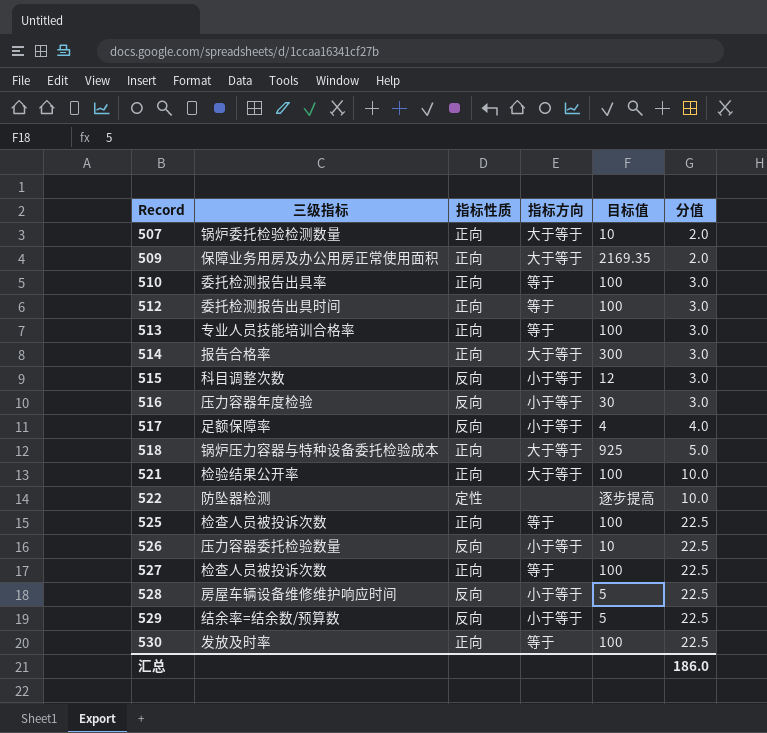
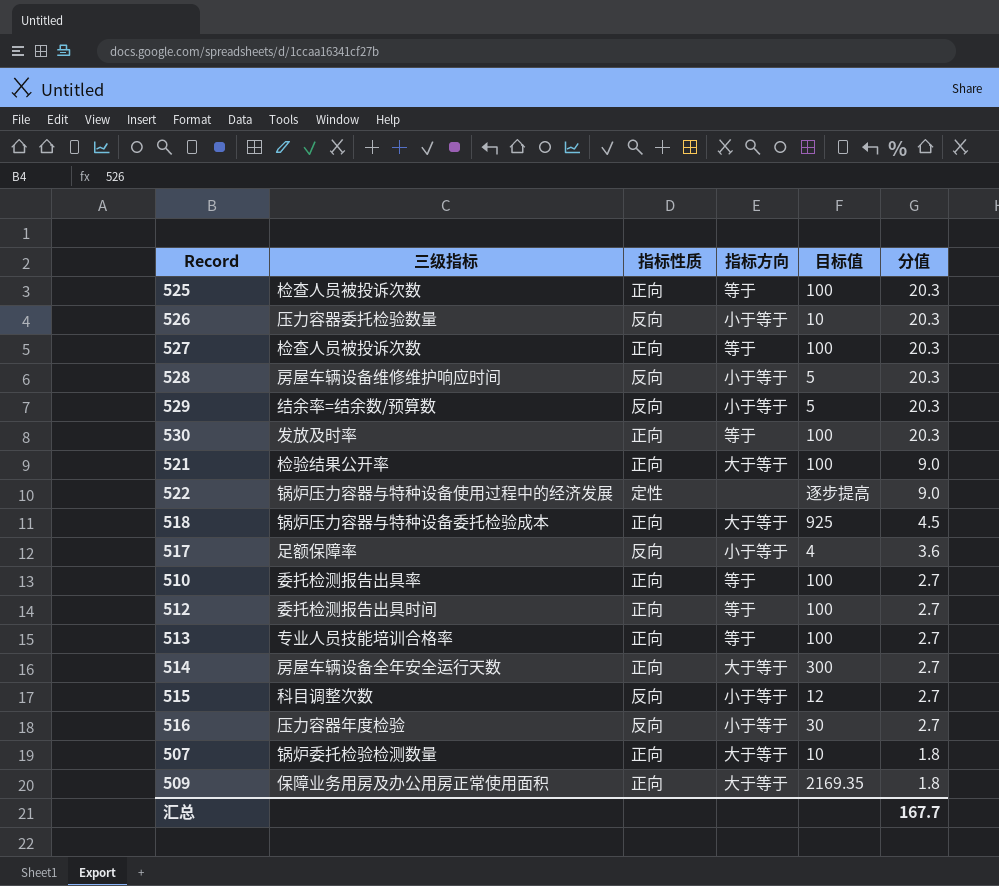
row order: Record ascending -> 分值 descending
525 | 分值: 22.5 -> 20.3
526 | 分值: 22.5 -> 20.3
527 | 分值: 22.5 -> 20.3
528 | 分值: 22.5 -> 20.3
529 | 分值: 22.5 -> 20.3
530 | 分值: 22.5 -> 20.3
521 | 分值: 10.0 -> 9.0
522 | 三级指标: 防坠器检测 -> 锅炉压力容器与特种设备使用过程中的经济发展
522 | 分值: 10.0 -> 9.0
518 | 分值: 5.0 -> 4.5
517 | 分值: 4.0 -> 3.6
510 | 分值: 3.0 -> 2.7
512 | 分值: 3.0 -> 2.7
513 | 分值: 3.0 -> 2.7
514 | 三级指标: 报告合格率 -> 房屋车辆设备全年安全运行天数
514 | 分值: 3.0 -> 2.7
515 | 分值: 3.0 -> 2.7
516 | 分值: 3.0 -> 2.7
507 | 分值: 2.0 -> 1.8
509 | 分值: 2.0 -> 1.8
汇总 | 分值: 186.0 -> 167.7

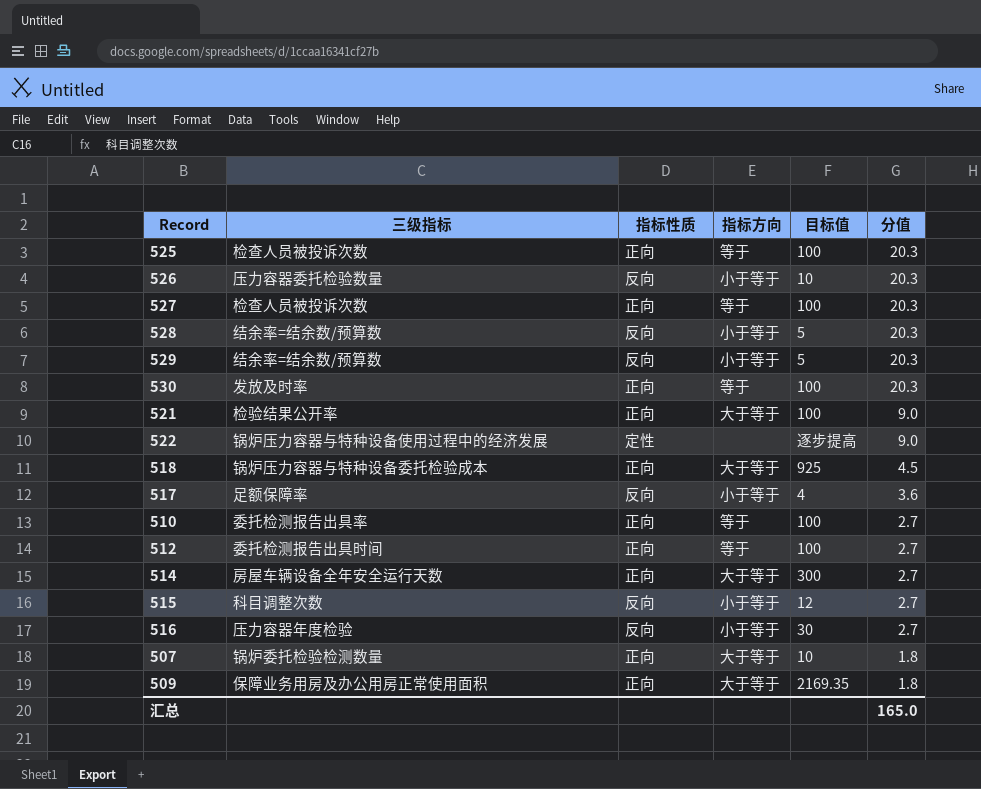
row 513: 专业人员技能培训合格率 | 正向 | 等于 | 100 | 2.7 -> none
528 | 三级指标: 房屋车辆设备维修维护响应时间 -> 结余率=结余数/预算数
汇总 | 分值: 167.7 -> 165.0

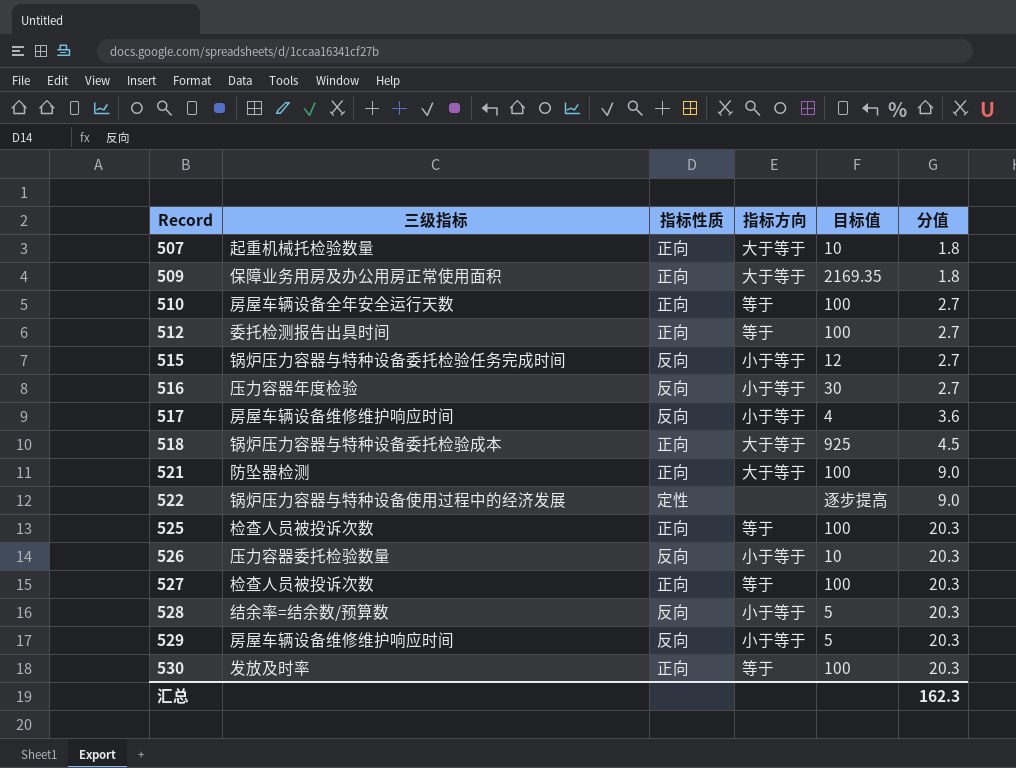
row order: 分值 descending -> Record ascending
row 514: 房屋车辆设备全年安全运行天数 | 正向 | 大于等于 | 300 | 2.7 -> none
507 | 三级指标: 锅炉委托检验检测数量 -> 起重机械托检验数量
510 | 三级指标: 委托检测报告出具率 -> 房屋车辆设备全年安全运行天数
515 | 三级指标: 科目调整次数 -> 锅炉压力容器与特种设备委托检验任务完成时间
517 | 三级指标: 足额保障率 -> 房屋车辆设备维修维护响应时间
521 | 三级指标: 检验结果公开率 -> 防坠器检测
529 | 三级指标: 结余率=结余数/预算数 -> 房屋车辆设备维修维护响应时间
汇总 | 分值: 165.0 -> 162.3

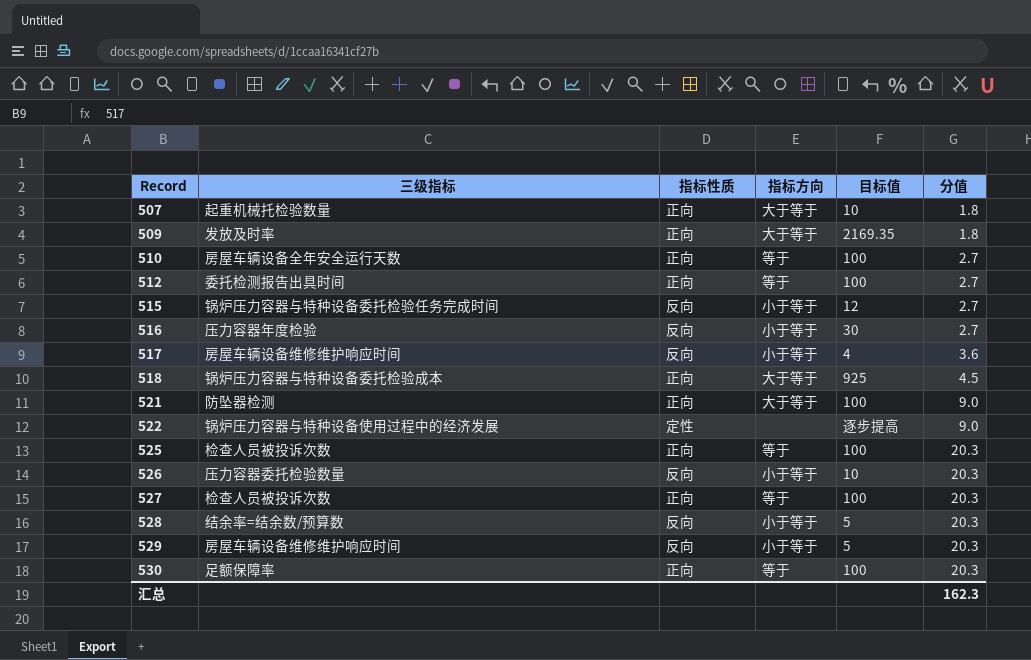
509 | 三级指标: 保障业务用房及办公用房正常使用面积 -> 发放及时率
530 | 三级指标: 发放及时率 -> 足额保障率

